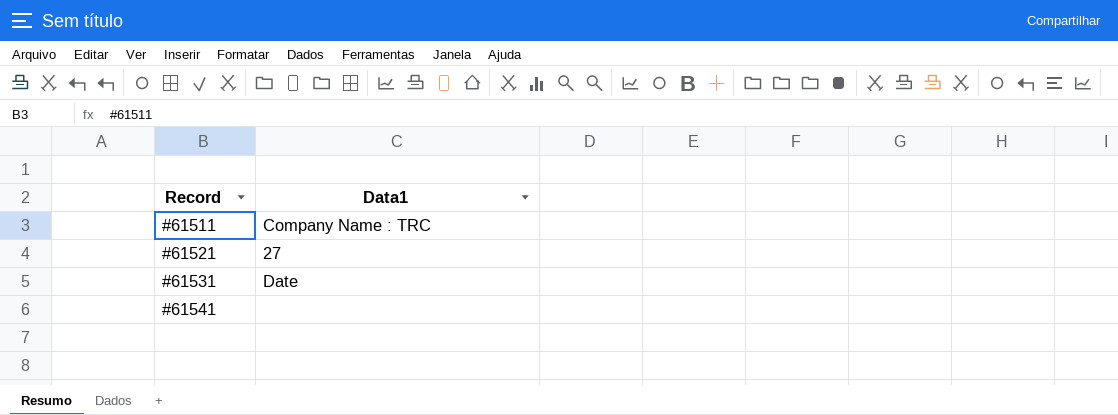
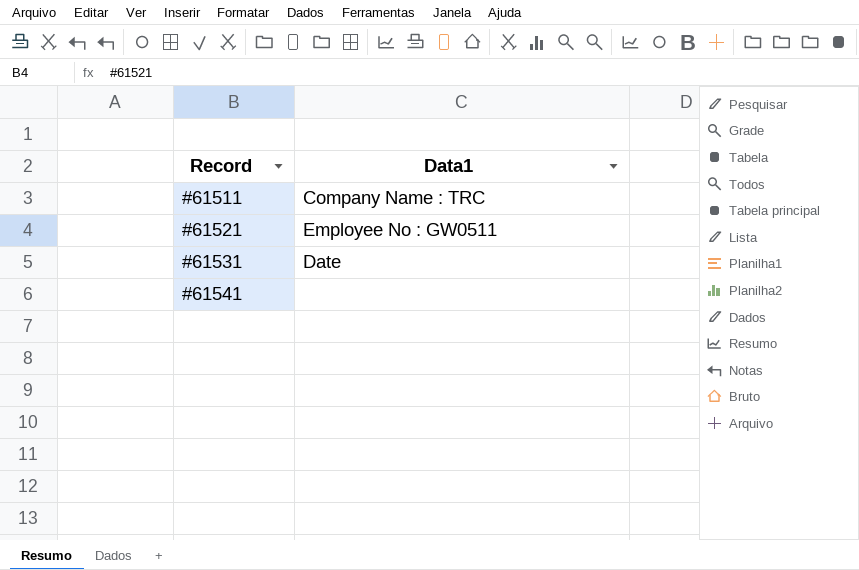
#61521 | Data1: 27 -> Employee No : GW0511

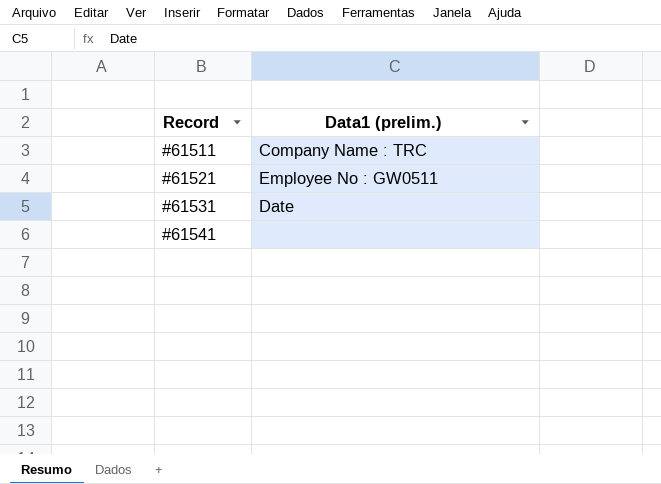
column name: Data1 -> Data1 (prelim.)

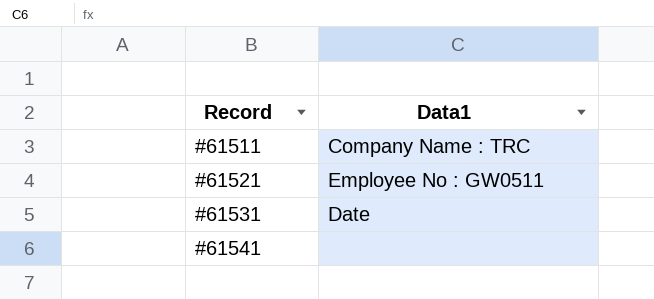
column name: Data1 (prelim.) -> Data1

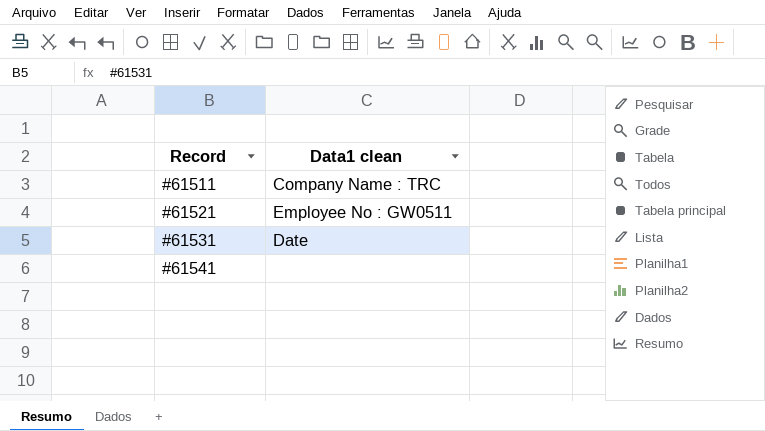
column name: Data1 -> Data1 clean

